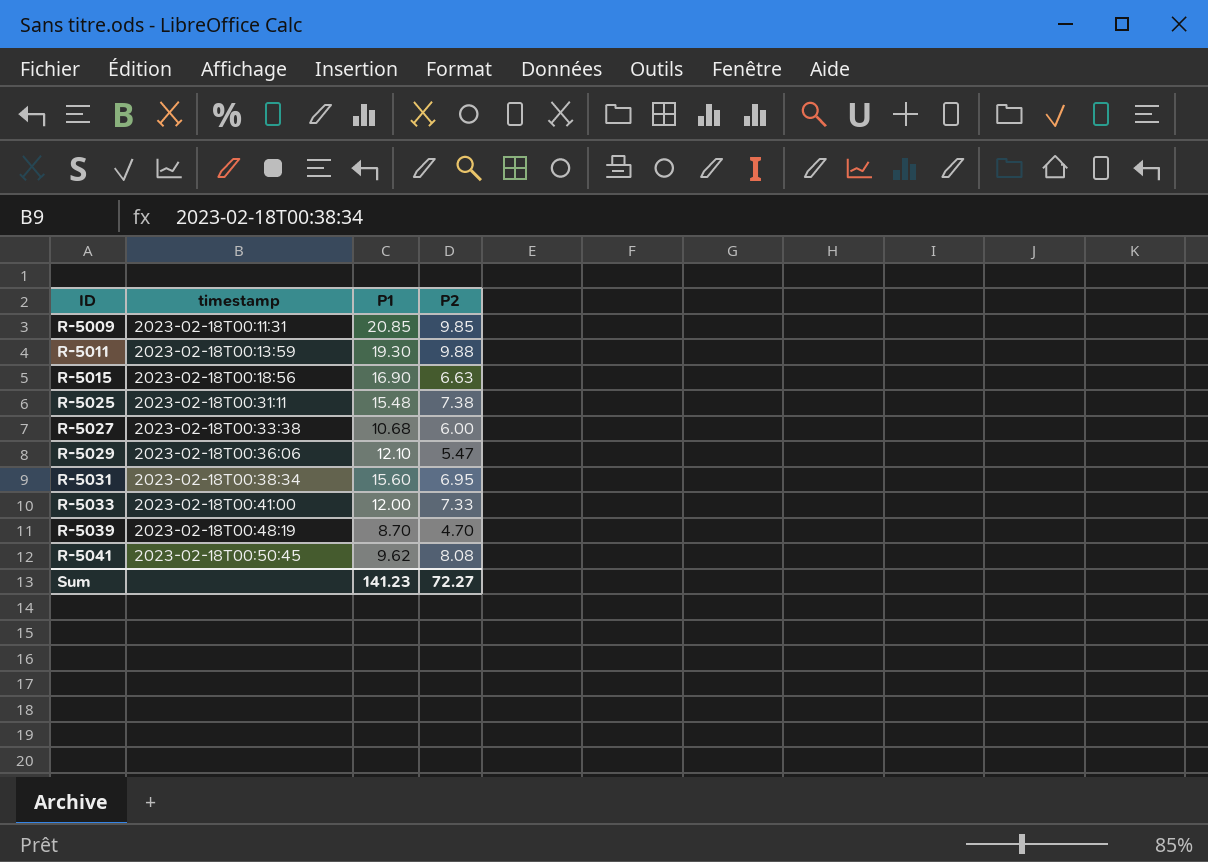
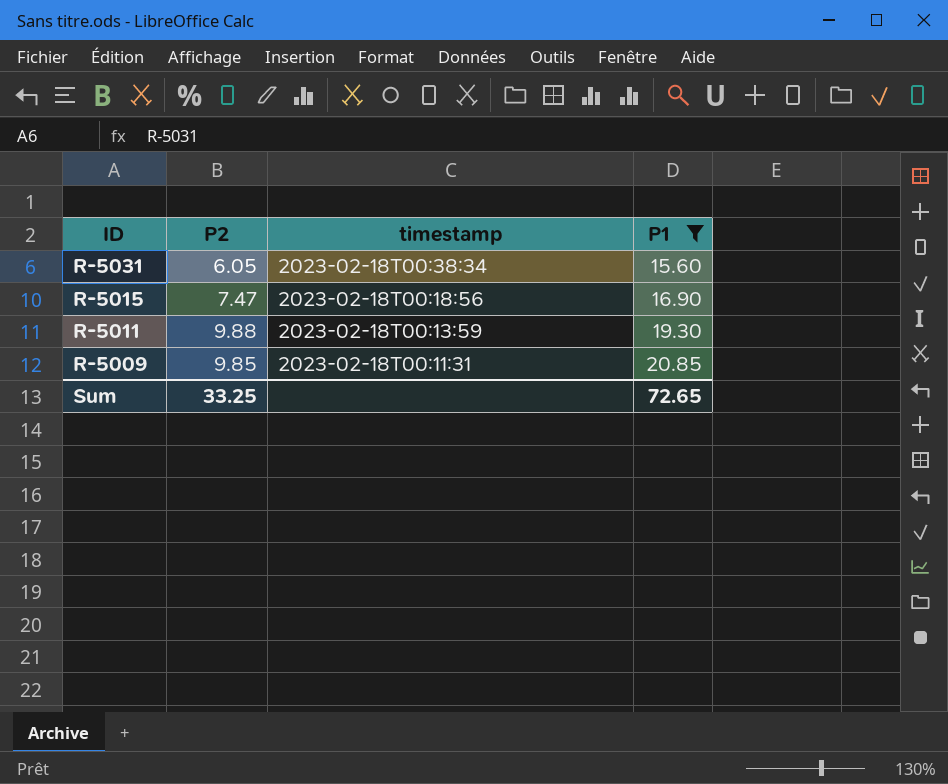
filter: none -> P1 >= 15.60
row order: ID ascending -> ID descending
column P2 | position: 4 -> 2
R-5031 | P2: 6.95 -> 6.05
R-5015 | P2: 6.63 -> 7.47
Sum | P2: 72.27 -> 33.25
Sum | P1: 141.23 -> 72.65

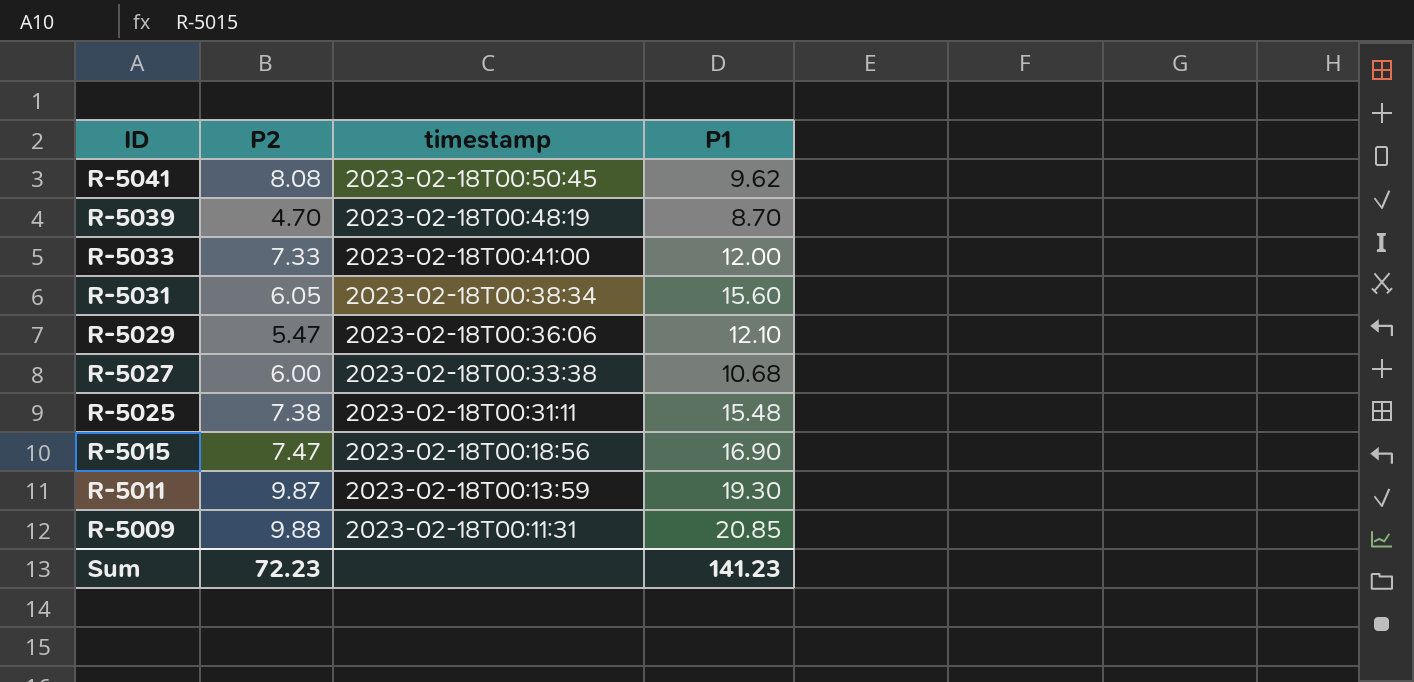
filter: P1 >= 15.60 -> none
R-5011 | P2: 9.88 -> 9.87
R-5009 | P2: 9.85 -> 9.88
Sum | P2: 33.25 -> 72.23
Sum | P1: 72.65 -> 141.23

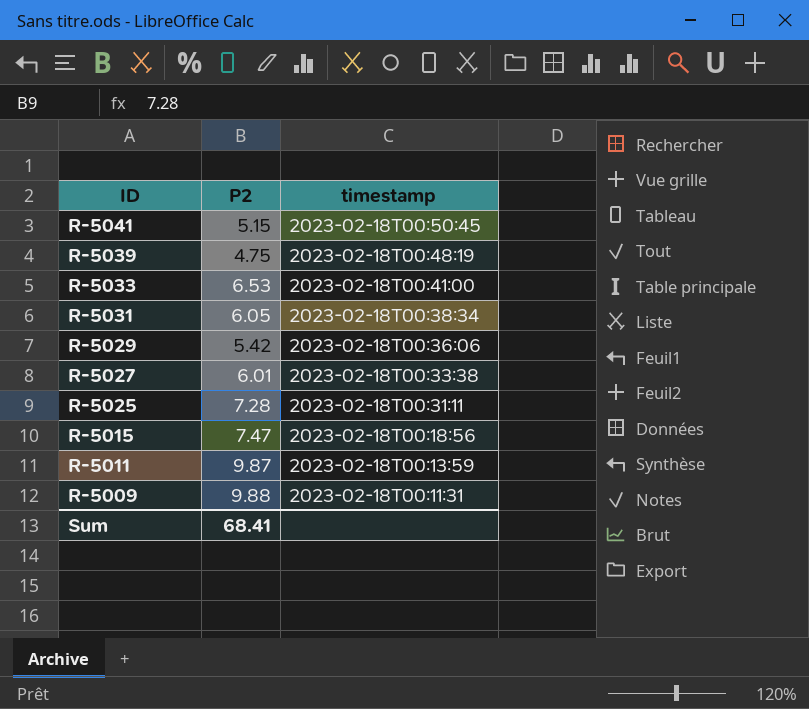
column P1 | position: 4 -> none
R-5041 | P2: 8.08 -> 5.15
R-5039 | P2: 4.70 -> 4.75
R-5033 | P2: 7.33 -> 6.53
R-5029 | P2: 5.47 -> 5.42
R-5027 | P2: 6.00 -> 6.01
R-5025 | P2: 7.38 -> 7.28
Sum | P2: 72.23 -> 68.41

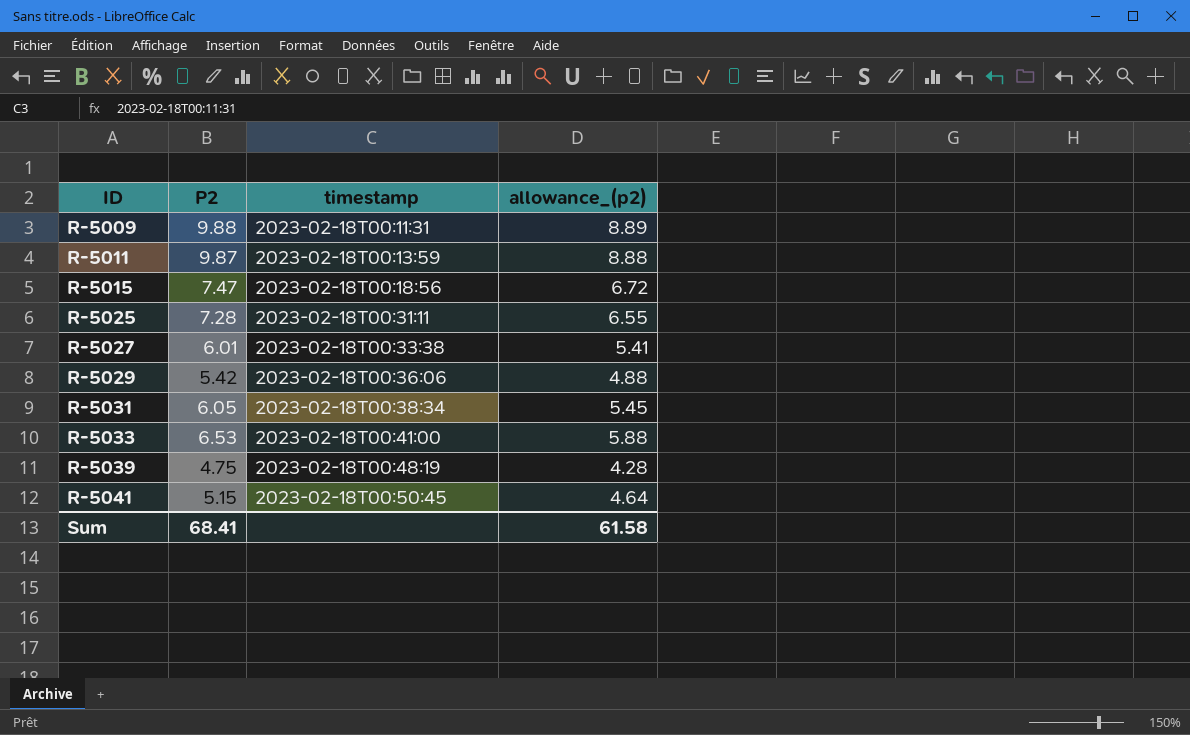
row order: ID descending -> ID ascending
column allowance_(p2) | formula: none -> [P2] * 0.9

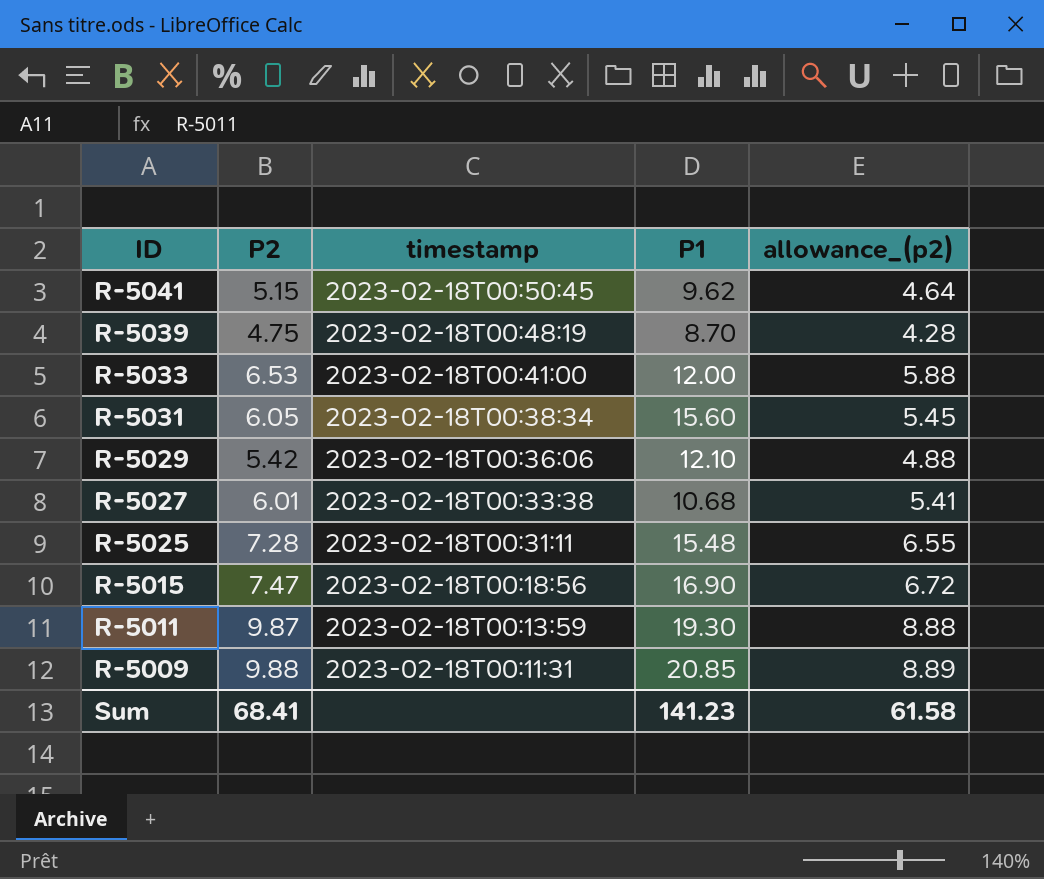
row order: ID ascending -> ID descending
column P1 | position: none -> 4

